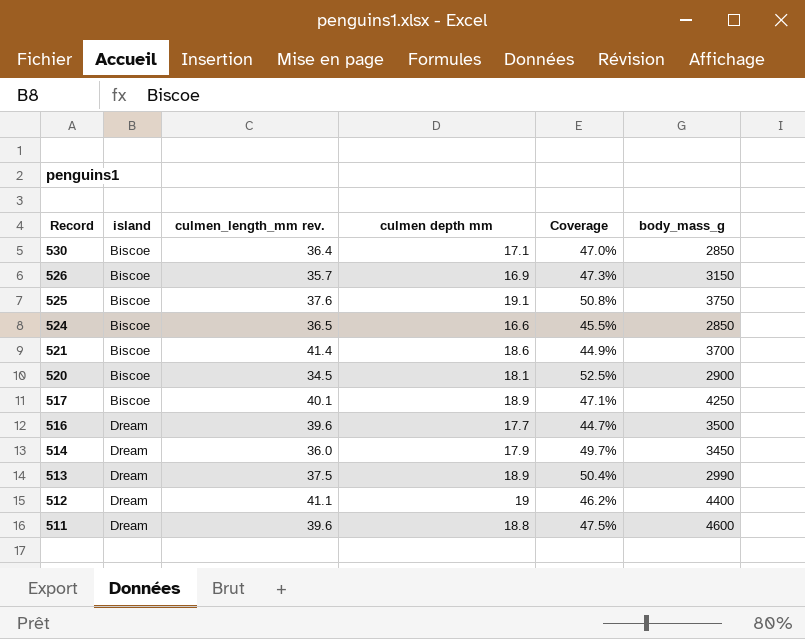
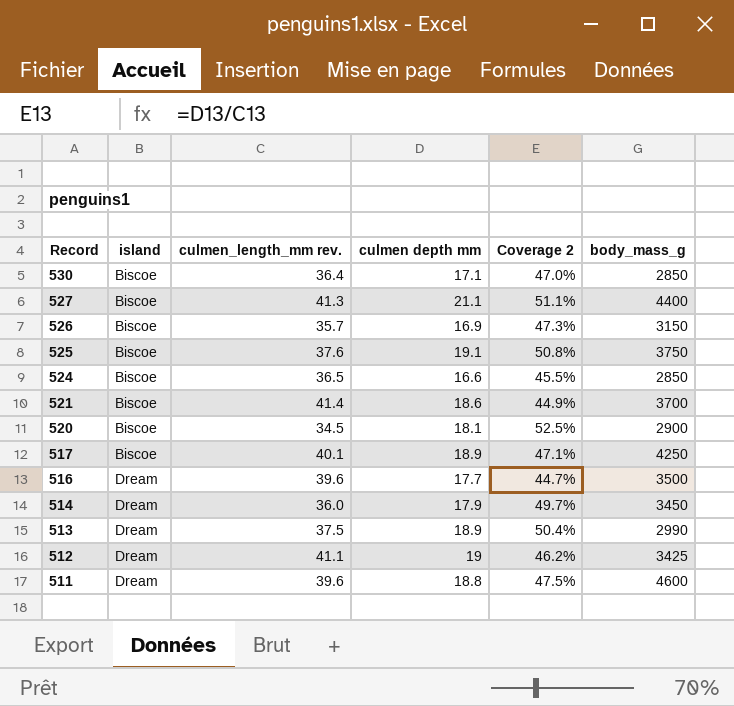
column name: Coverage -> Coverage 2
row 527: none -> Biscoe | 41.3 | 21.1 | 51.1% | 4400
512 | body_mass_g: 4400 -> 3425

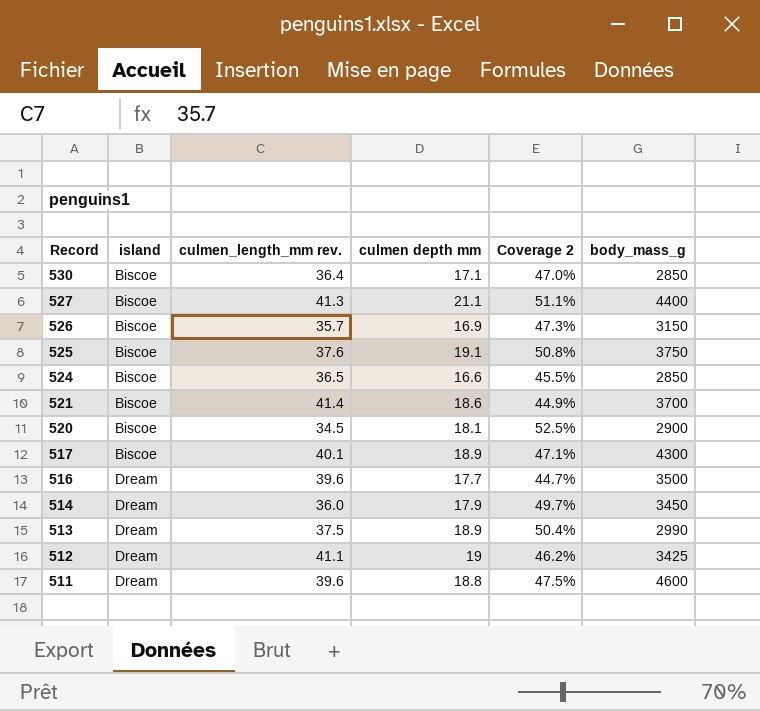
517 | body_mass_g: 4250 -> 4300

